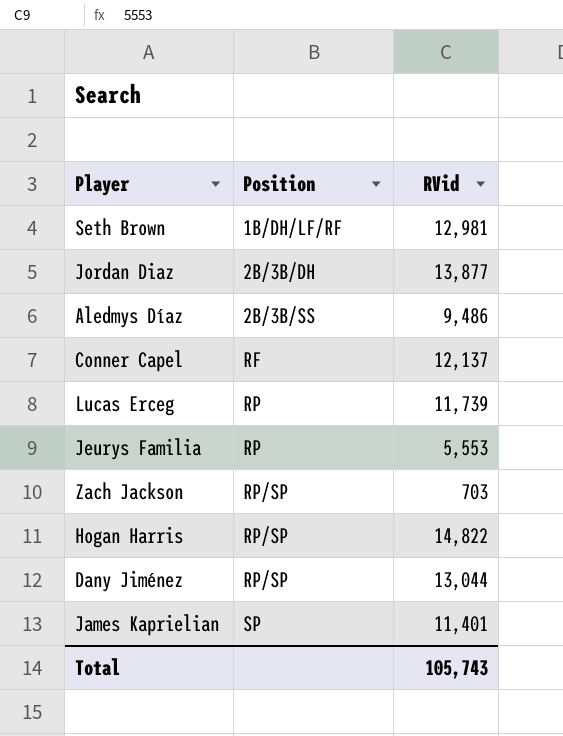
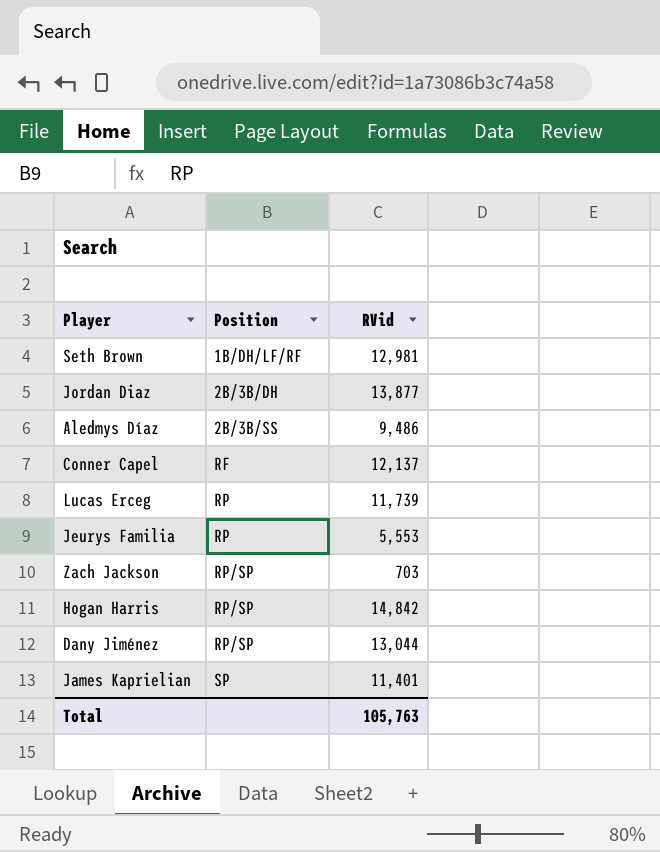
Hogan Harris | RVid: 14,822 -> 14,842
Total | RVid: 105,743 -> 105,763

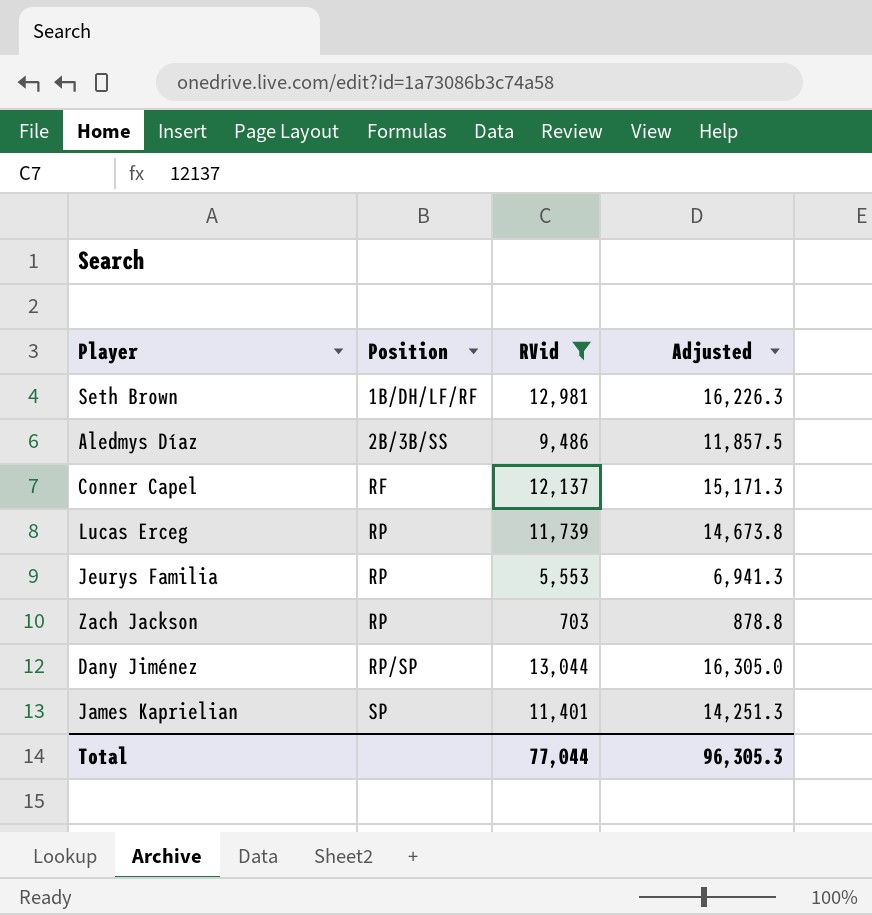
filter: none -> RVid <= 13,044
column Adjusted | formula: none -> [RVid] * 1.25
Zach Jackson | Position: RP/SP -> RP
Total | RVid: 105,763 -> 77,044

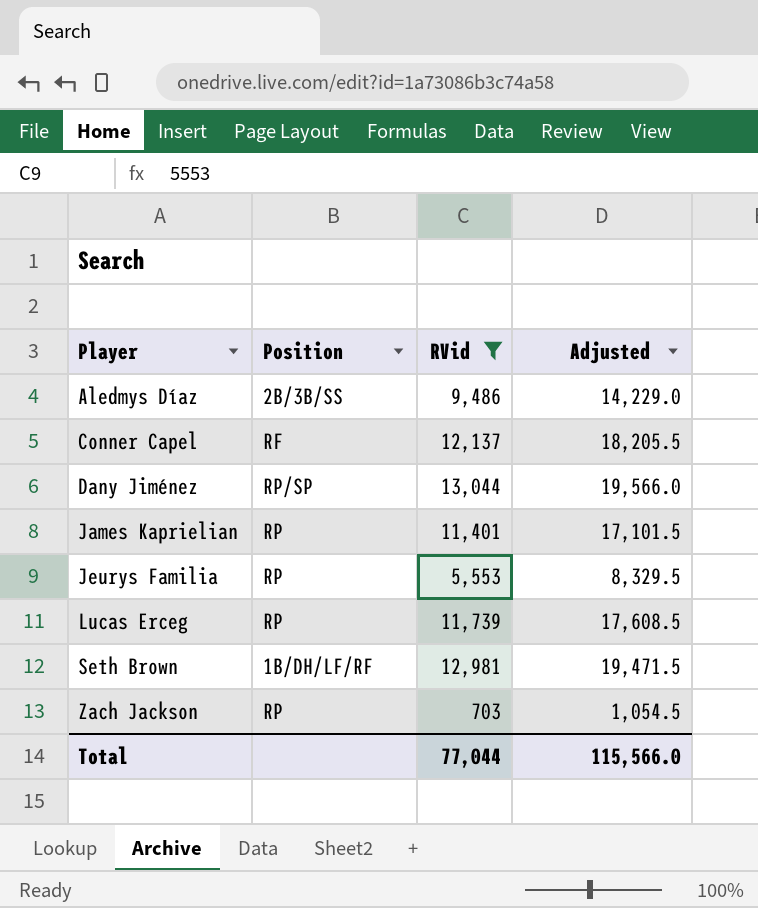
row order: Position ascending -> Player ascending
column Adjusted | formula: [RVid] * 1.25 -> [RVid] * 1.5
James Kaprielian | Position: SP -> RP
Total | Adjusted: 96,305.3 -> 115,566.0

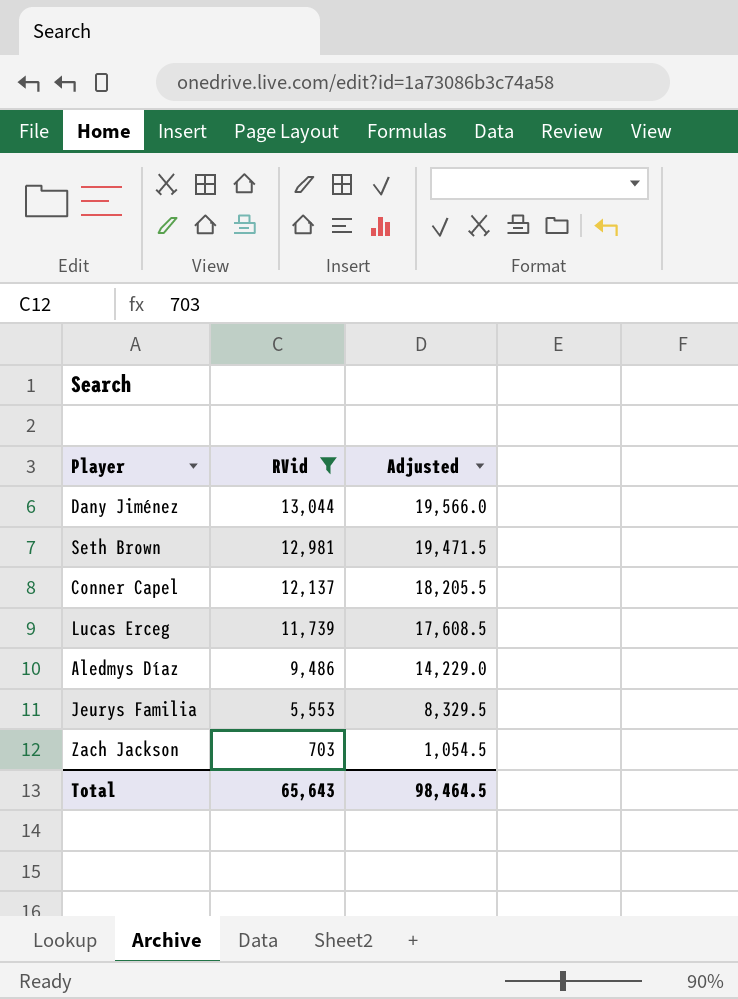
row order: Player ascending -> RVid descending
column Position | position: 2 -> none
row James Kaprielian: RP | 11,401 | 17,101.5 -> none
Total | RVid: 77,044 -> 65,643
Total | Adjusted: 115,566.0 -> 98,464.5

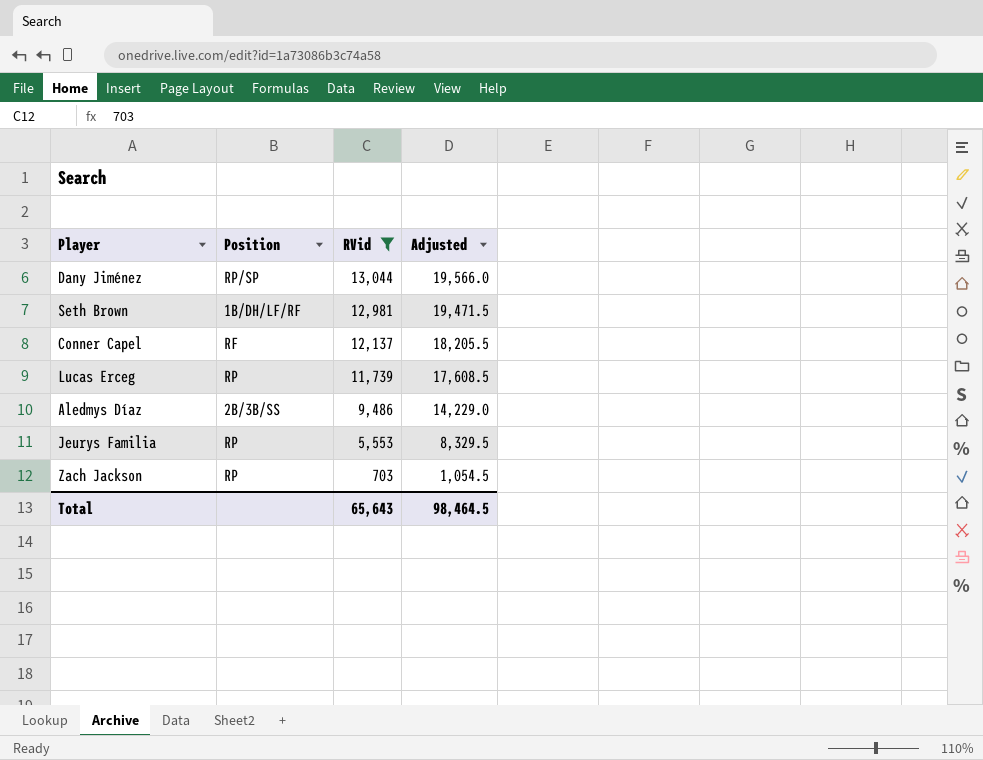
column Position | position: none -> 2

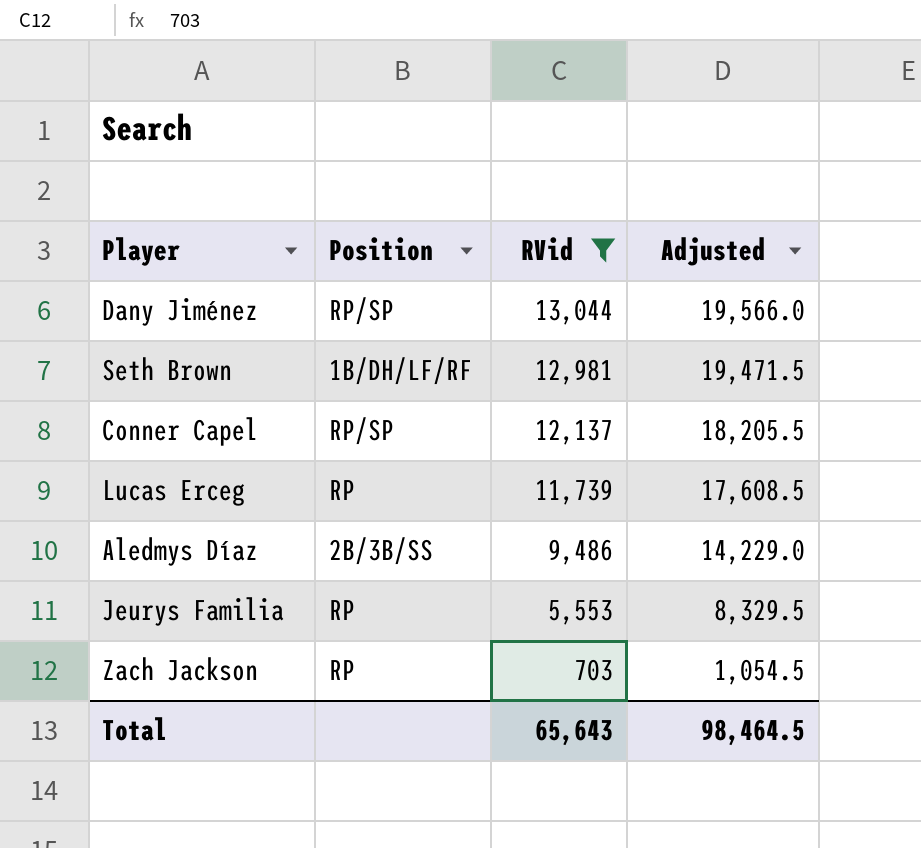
Conner Capel | Position: RF -> RP/SP

